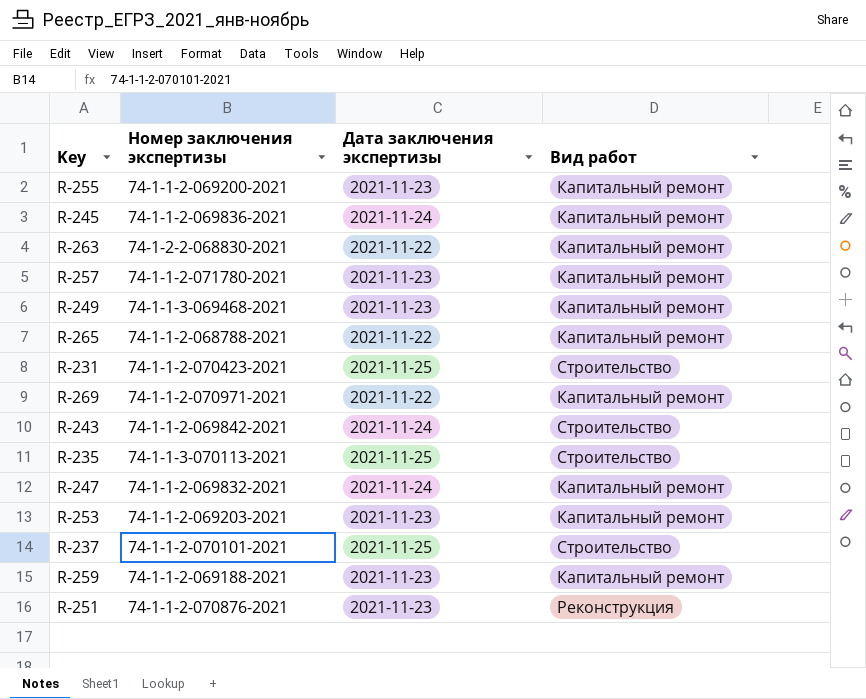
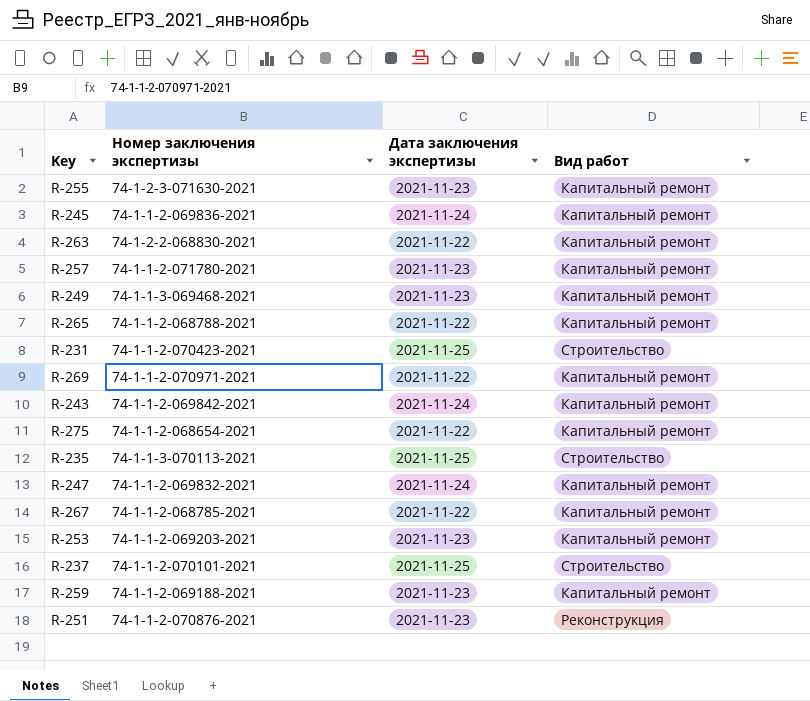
R-255 | Номер заключения экспертизы: 74-1-1-2-069200-2021 -> 74-1-2-3-071630-2021
R-243 | Вид работ: Строительство -> Капитальный ремонт
row R-275: none -> 74-1-1-2-068654-2021 | 2021-11-22 | Капитальный ремонт
row R-267: none -> 74-1-1-2-068785-2021 | 2021-11-22 | Капитальный ремонт

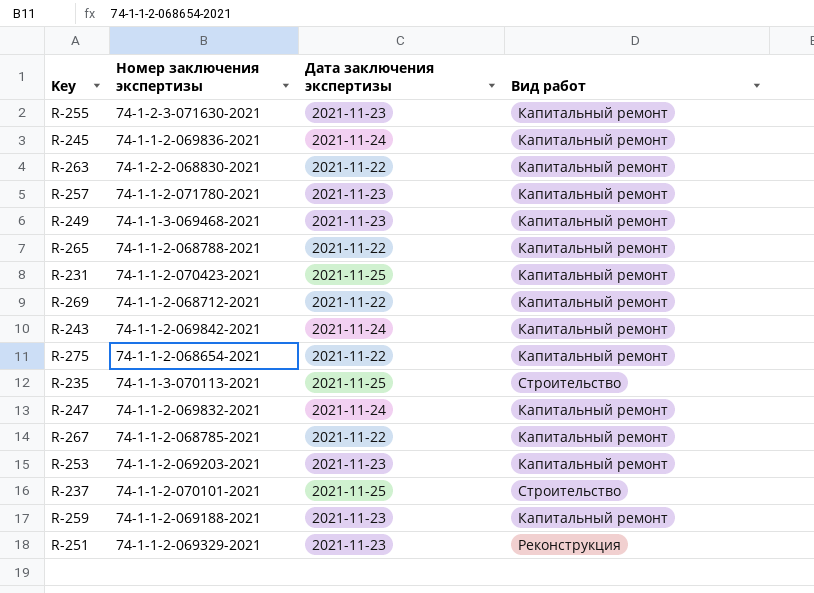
R-231 | Вид работ: Строительство -> Капитальный ремонт
R-269 | Номер заключения экспертизы: 74-1-1-2-070971-2021 -> 74-1-1-2-068712-2021
R-251 | Номер заключения экспертизы: 74-1-1-2-070876-2021 -> 74-1-1-2-069329-2021

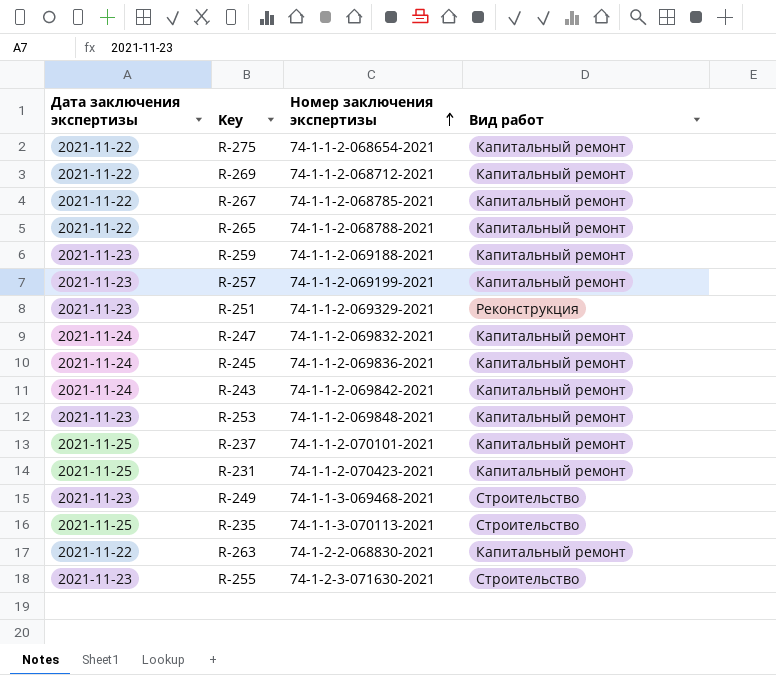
row order: none -> Номер заключения экспертизы ascending
column Дата заключения экспертизы | position: 3 -> 1
R-257 | Номер заключения экспертизы: 74-1-1-2-071780-2021 -> 74-1-1-2-069199-2021
R-253 | Номер заключения экспертизы: 74-1-1-2-069203-2021 -> 74-1-1-2-069848-2021
R-237 | Вид работ: Строительство -> Капитальный ремонт
R-249 | Вид работ: Капитальный ремонт -> Строительство
R-255 | Вид работ: Капитальный ремонт -> Строительство

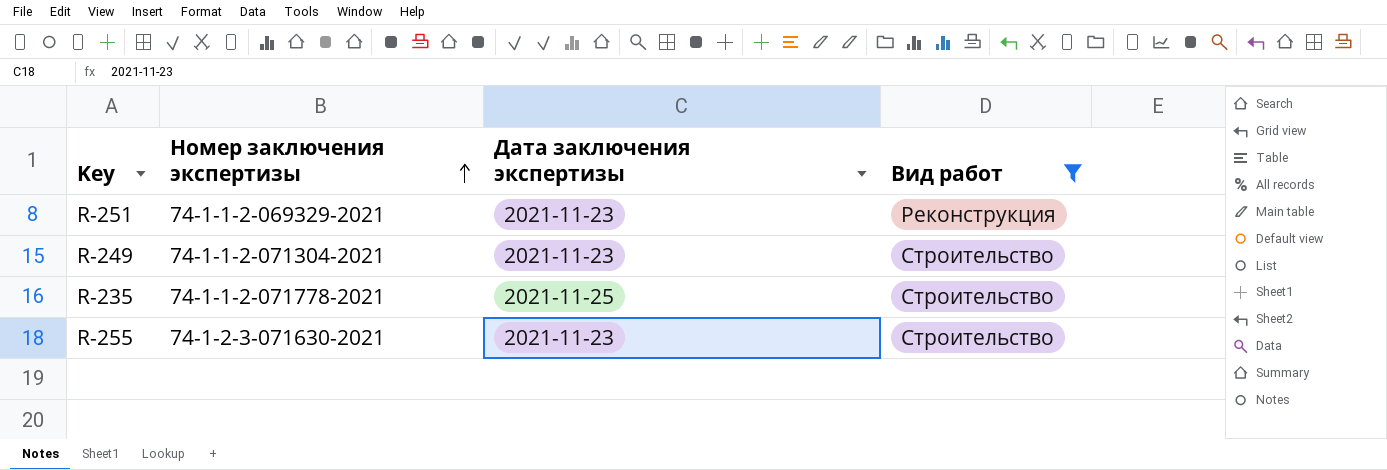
filter: none -> Вид работ != Капитальный ремонт
column Дата заключения экспертизы | position: 1 -> 3
R-249 | Номер заключения экспертизы: 74-1-1-3-069468-2021 -> 74-1-1-2-071304-2021
R-235 | Номер заключения экспертизы: 74-1-1-3-070113-2021 -> 74-1-1-2-071778-2021

